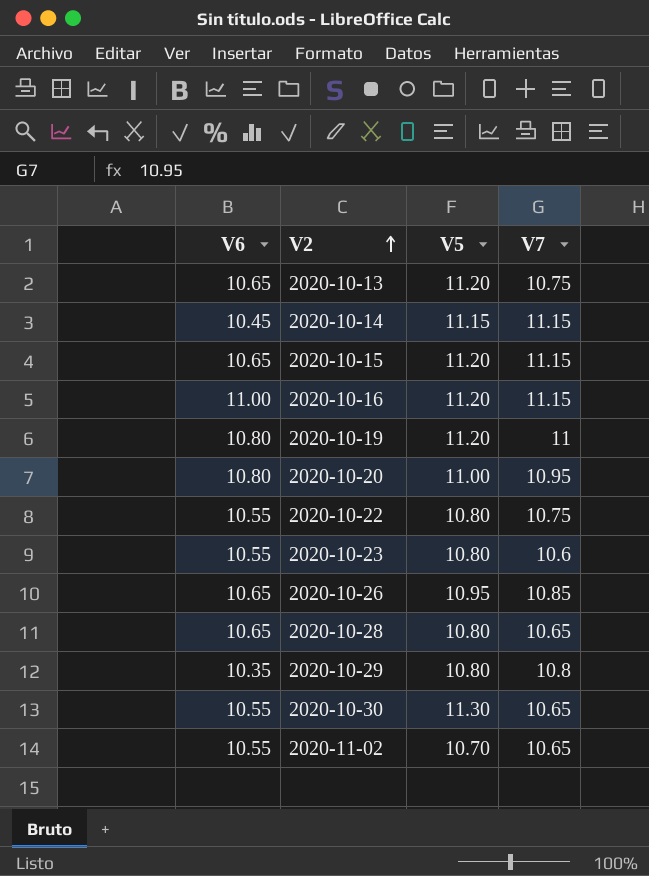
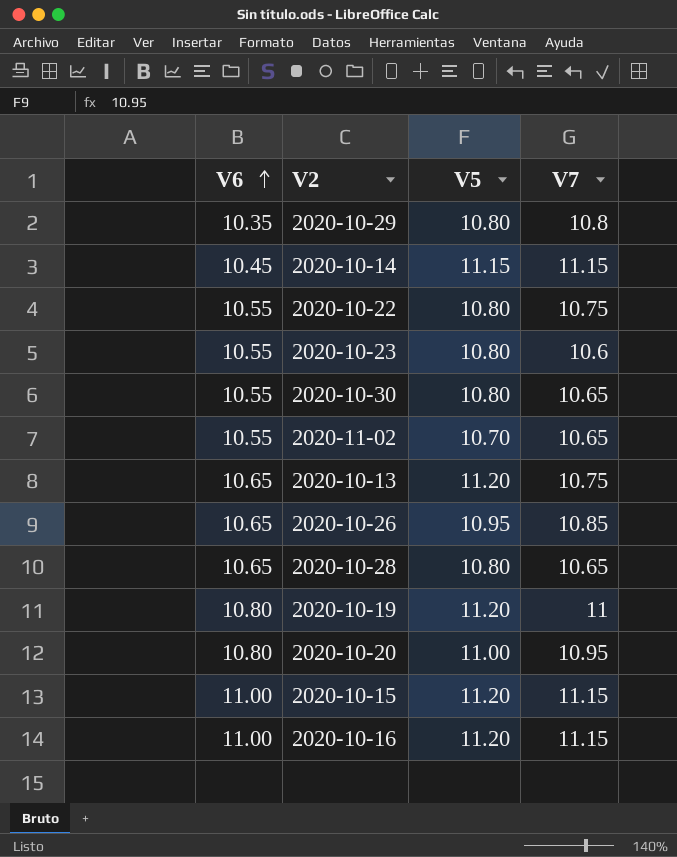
row order: V2 ascending -> V6 ascending
2020-10-30 | V5: 11.30 -> 10.80
2020-10-15 | V6: 10.65 -> 11.00

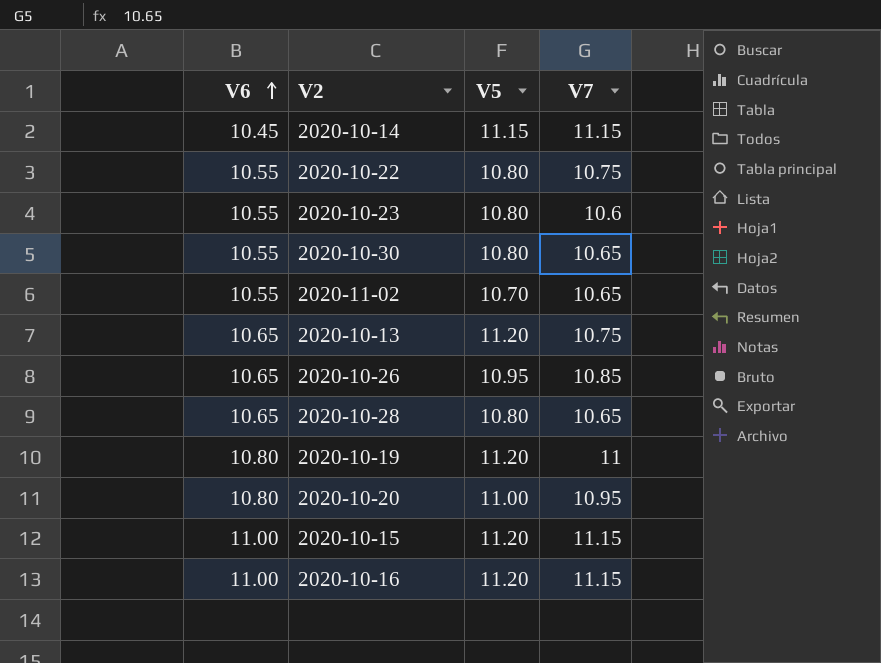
row 2020-10-29: 10.35 | 10.80 | 10.8 -> none

